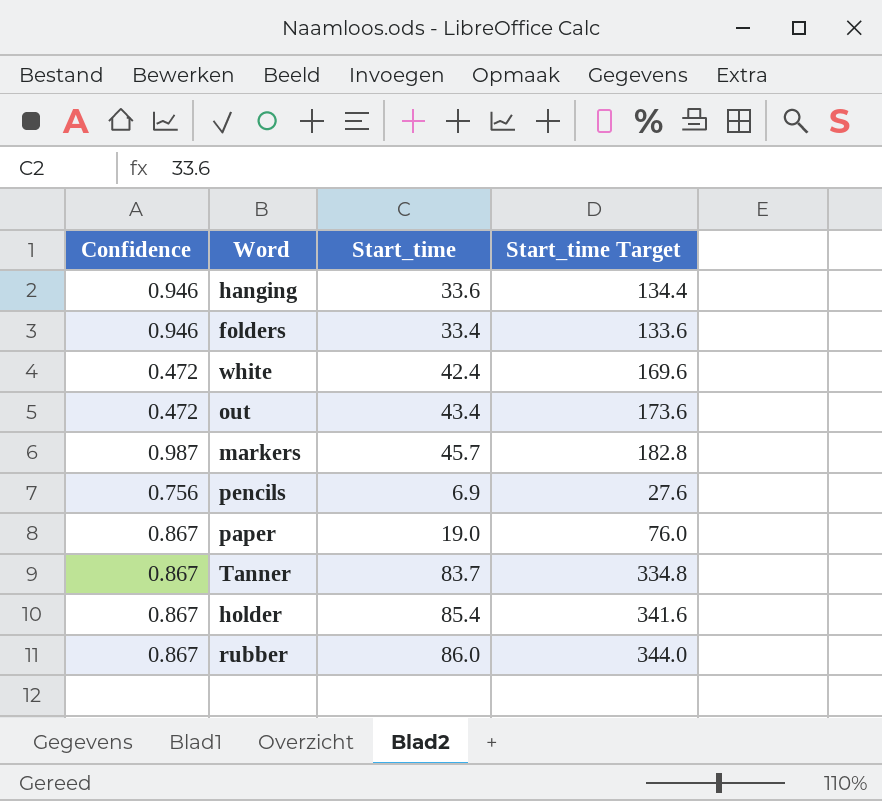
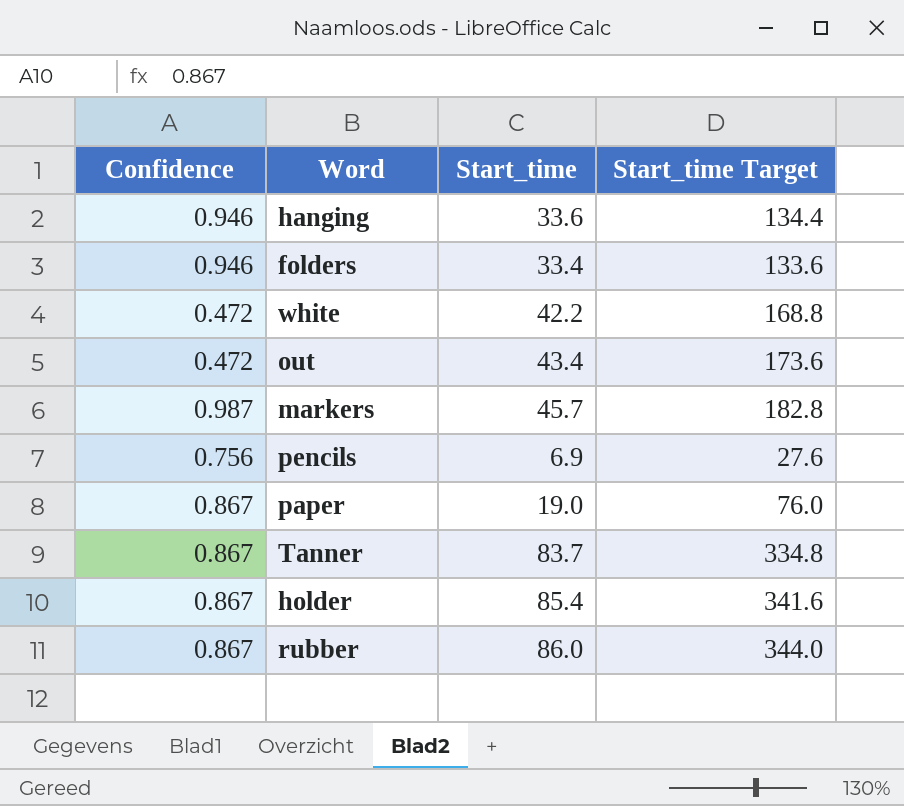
white | Start_time: 42.4 -> 42.2
white | Start_time Target: 169.6 -> 168.8

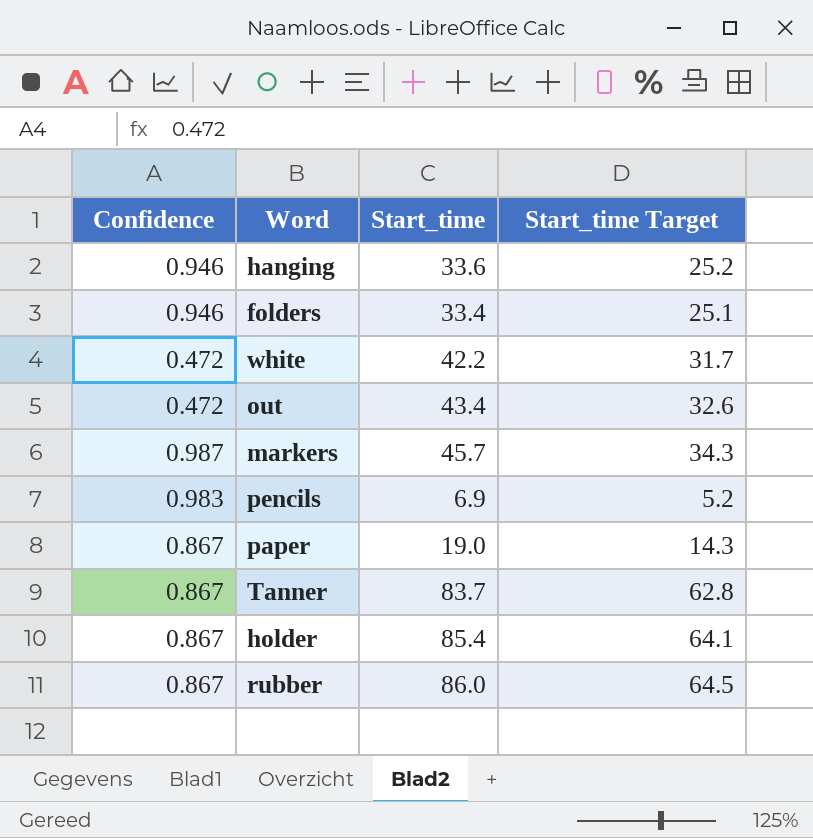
column Start_time Target | formula: [Start_time] * 4 -> [Start_time] * 0.75
pencils | Confidence: 0.756 -> 0.983

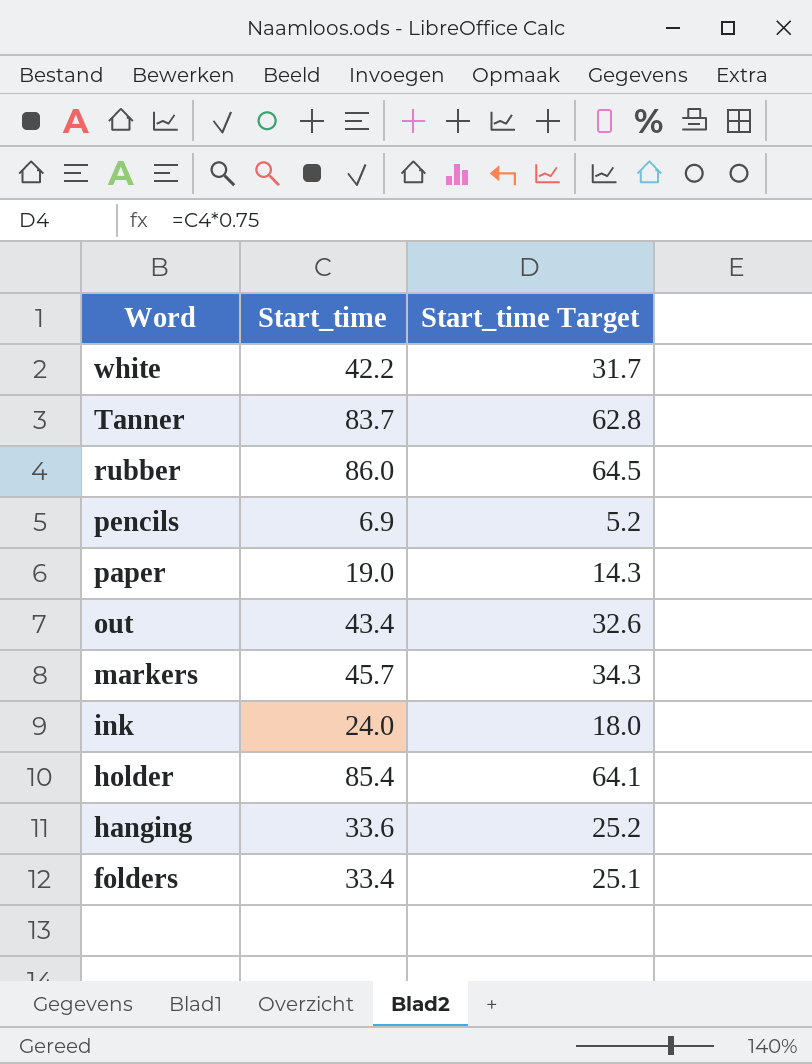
row order: none -> Word descending
column Confidence | position: 1 -> none
row ink: none -> 24.0 | 18.0

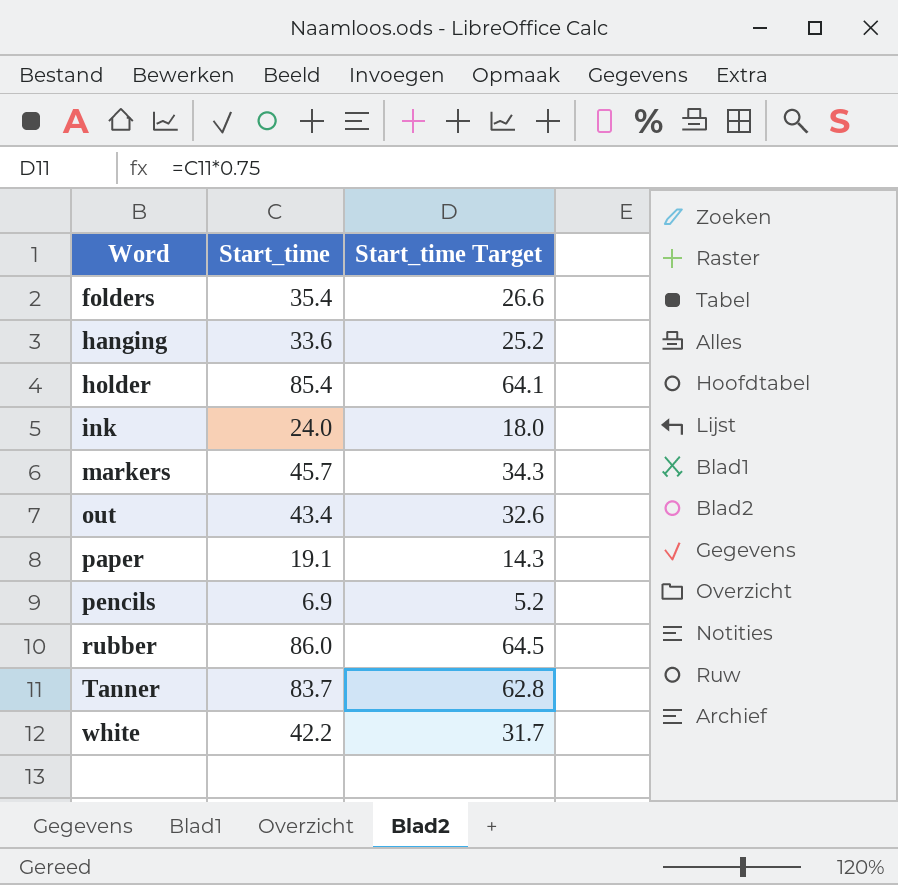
row order: Word descending -> Word ascending
folders | Start_time: 33.4 -> 35.4
folders | Start_time Target: 25.1 -> 26.6
paper | Start_time: 19.0 -> 19.1

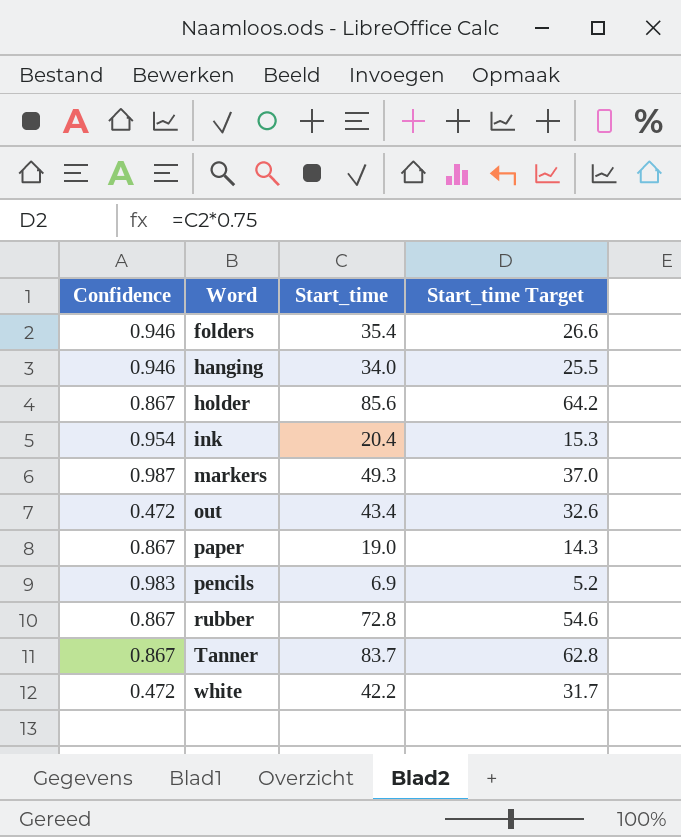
column Confidence | position: none -> 1
hanging | Start_time: 33.6 -> 34.0
hanging | Start_time Target: 25.2 -> 25.5
holder | Start_time: 85.4 -> 85.6
holder | Start_time Target: 64.1 -> 64.2
ink | Start_time: 24.0 -> 20.4
ink | Start_time Target: 18.0 -> 15.3
markers | Start_time: 45.7 -> 49.3
markers | Start_time Target: 34.3 -> 37.0
paper | Start_time: 19.1 -> 19.0
rubber | Start_time: 86.0 -> 72.8
rubber | Start_time Target: 64.5 -> 54.6

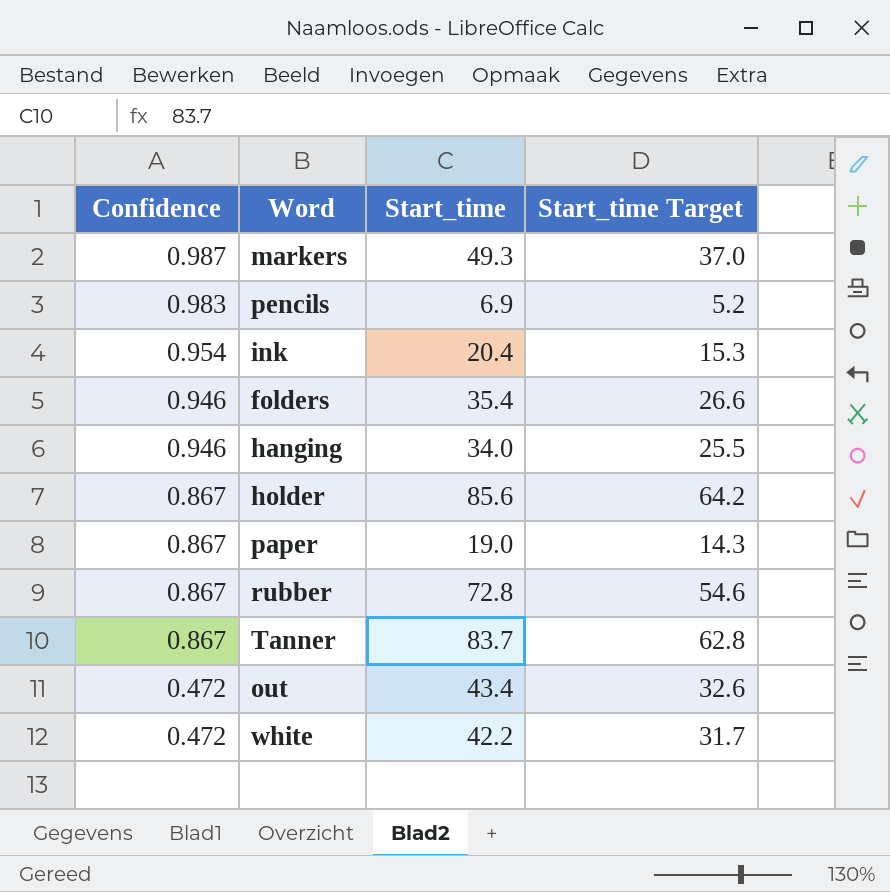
row order: Word ascending -> Confidence descending

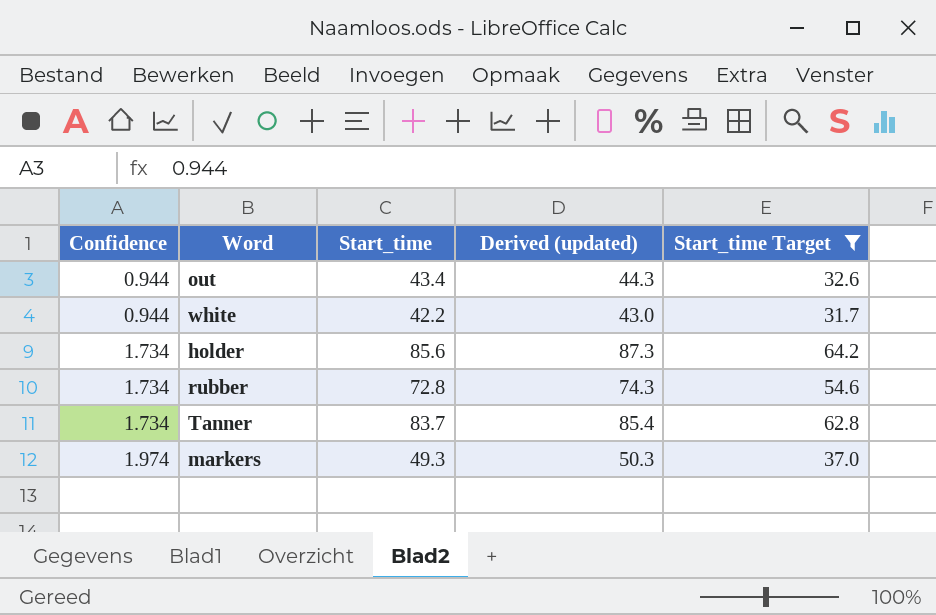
filter: none -> Start_time Target >= 31.7
row order: Confidence descending -> Confidence ascending
column Derived (updated) | formula: none -> [Start_time] * 1.02
out | Confidence: 0.472 -> 0.944
white | Confidence: 0.472 -> 0.944
holder | Confidence: 0.867 -> 1.734
rubber | Confidence: 0.867 -> 1.734
Tanner | Confidence: 0.867 -> 1.734
markers | Confidence: 0.987 -> 1.974

